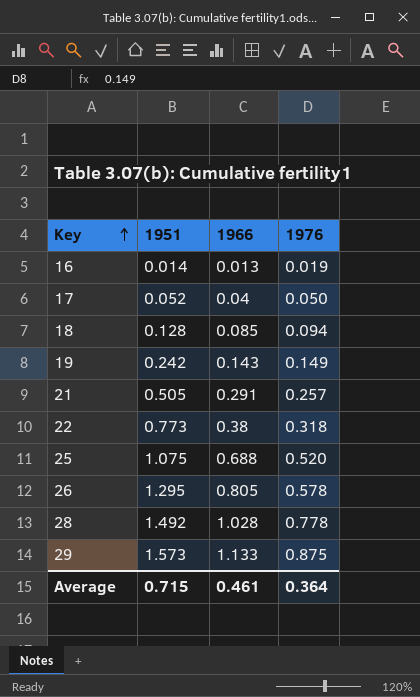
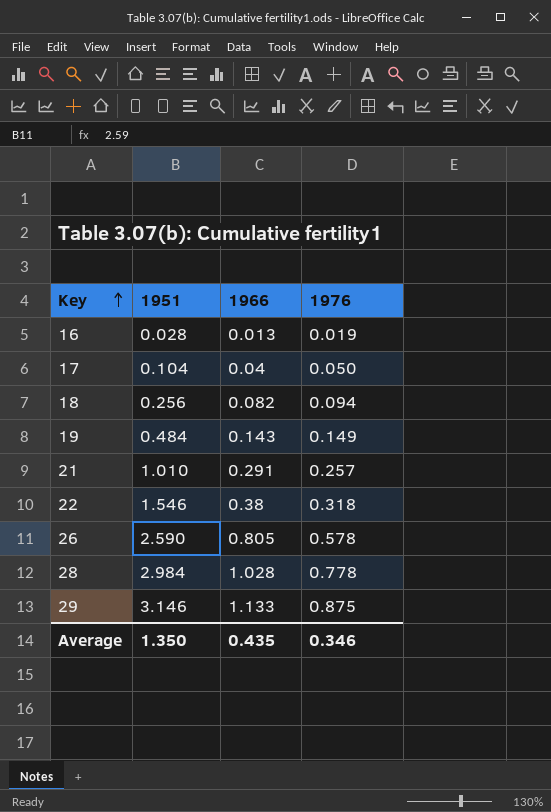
row 25: 1.075 | 0.688 | 0.520 -> none
16 | 1951: 0.014 -> 0.028
17 | 1951: 0.052 -> 0.104
18 | 1951: 0.128 -> 0.256
18 | 1966: 0.085 -> 0.082
19 | 1951: 0.242 -> 0.484
21 | 1951: 0.505 -> 1.010
22 | 1951: 0.773 -> 1.546
26 | 1951: 1.295 -> 2.590
28 | 1951: 1.492 -> 2.984
29 | 1951: 1.573 -> 3.146
Average | 1951: 0.715 -> 1.350
Average | 1966: 0.461 -> 0.435
Average | 1976: 0.364 -> 0.346

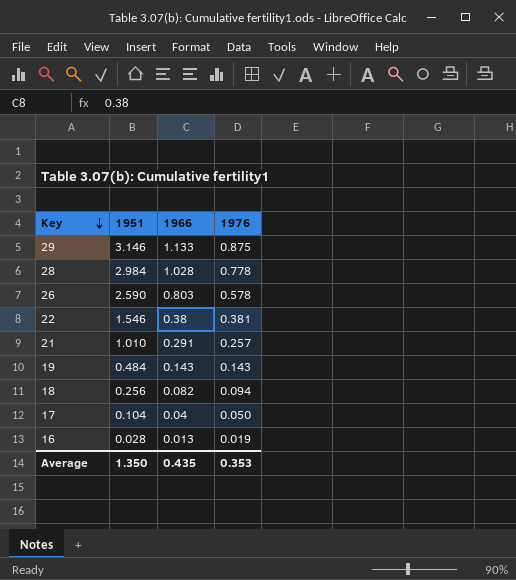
row order: Key ascending -> Key descending
26 | 1966: 0.805 -> 0.803
22 | 1976: 0.318 -> 0.381
19 | 1976: 0.149 -> 0.143
Average | 1976: 0.346 -> 0.353

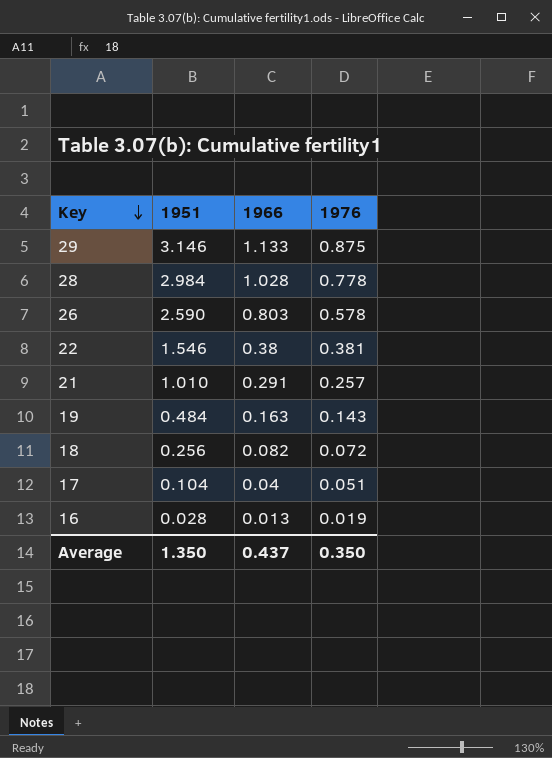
19 | 1966: 0.143 -> 0.163
18 | 1976: 0.094 -> 0.072
17 | 1976: 0.050 -> 0.051
Average | 1966: 0.435 -> 0.437
Average | 1976: 0.353 -> 0.350

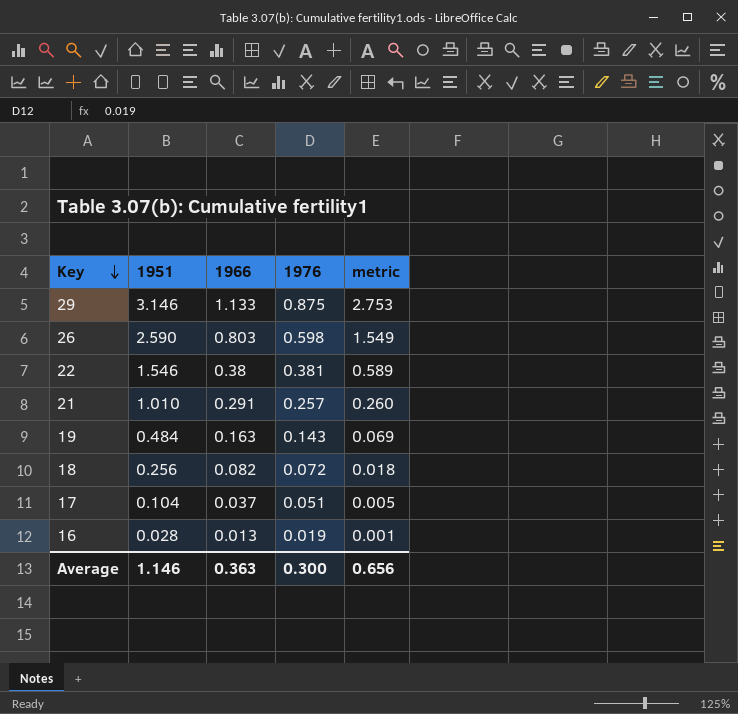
column metric | formula: none -> [1951] * [1976]
row 28: 2.984 | 1.028 | 0.778 -> none
26 | 1976: 0.578 -> 0.598
17 | 1966: 0.04 -> 0.037
Average | 1951: 1.350 -> 1.146
Average | 1966: 0.437 -> 0.363
Average | 1976: 0.350 -> 0.300

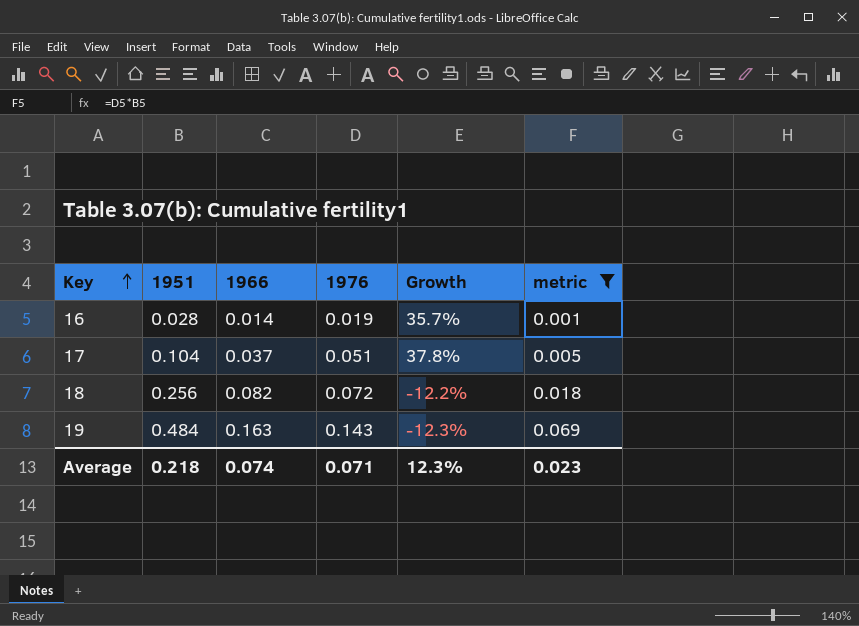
filter: none -> metric <= 0.069
row order: Key descending -> Key ascending
column Growth | formula: none -> ([1976] - [1966]) / [1966]
16 | 1966: 0.013 -> 0.014
Average | 1951: 1.146 -> 0.218
Average | 1966: 0.363 -> 0.074
Average | 1976: 0.300 -> 0.071
Average | metric: 0.656 -> 0.023

